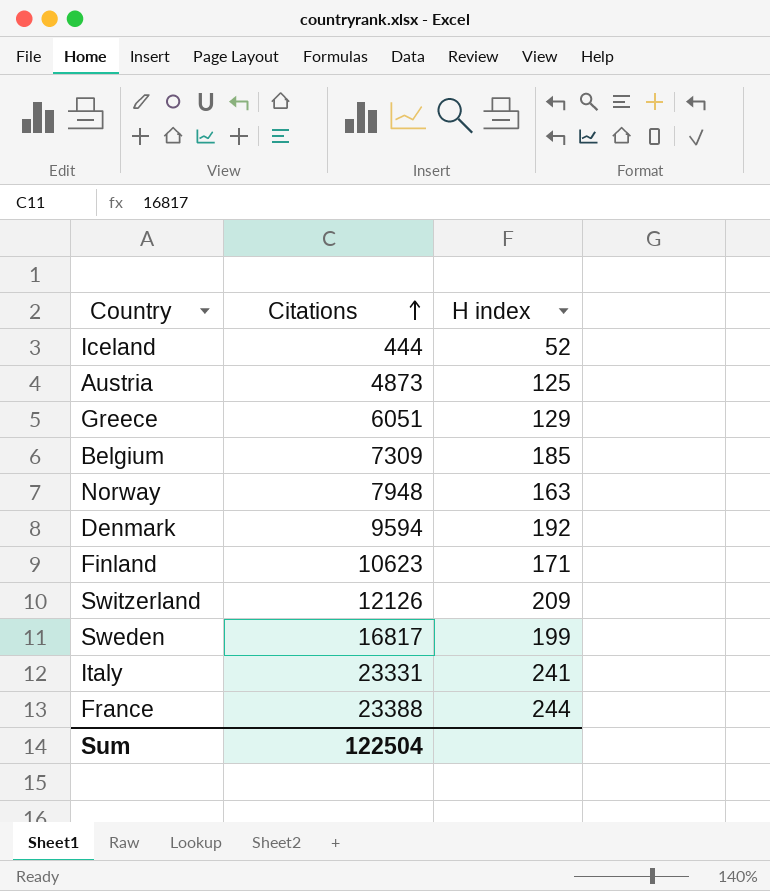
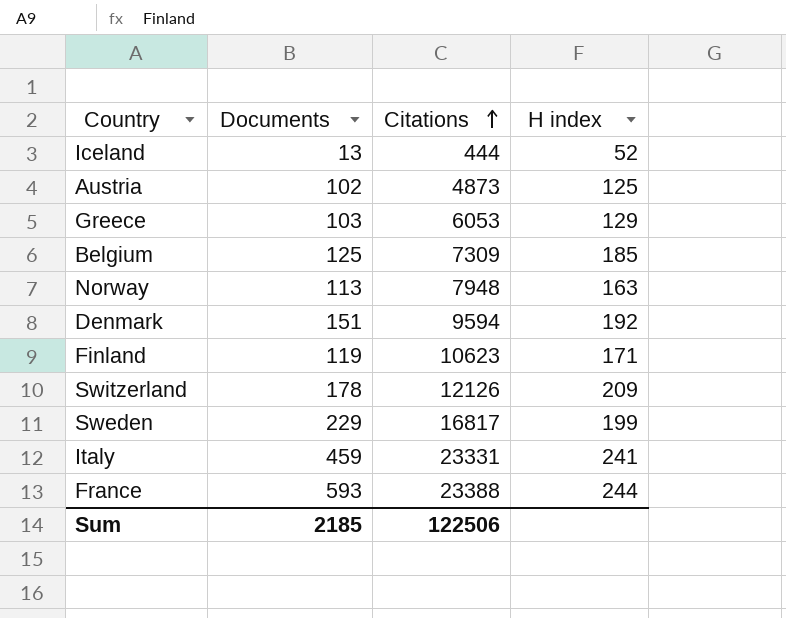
column Documents | position: none -> 2
Greece | Citations: 6051 -> 6053
Sum | Citations: 122504 -> 122506

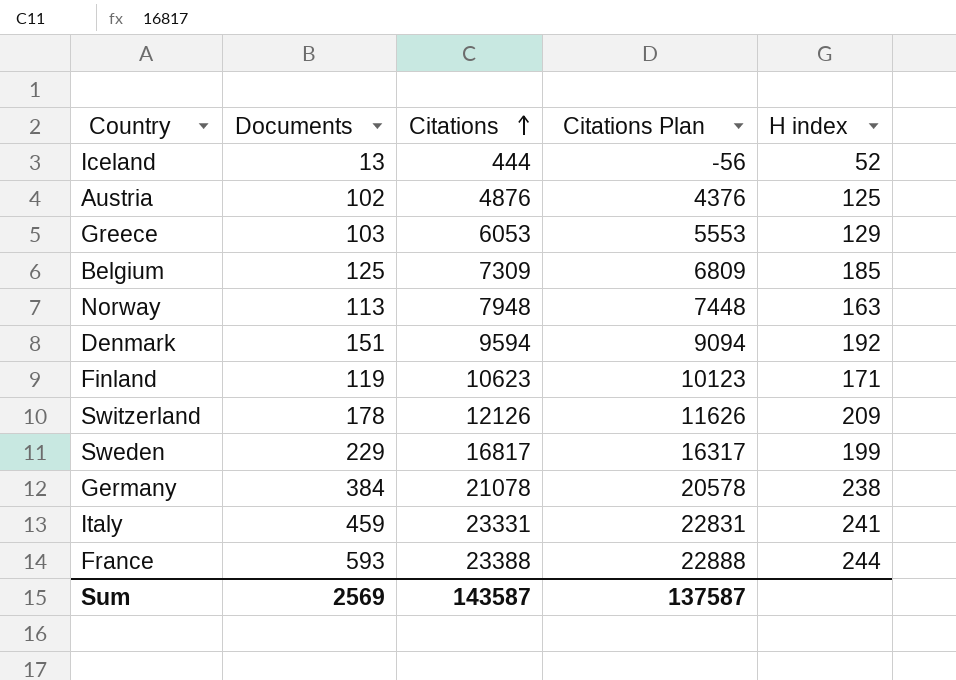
column Citations Plan | formula: none -> [Citations] - 500
Austria | Citations: 4873 -> 4876
row Germany: none -> 384 | 21078 | 20578 | 238
Sum | Documents: 2185 -> 2569
Sum | Citations: 122506 -> 143587

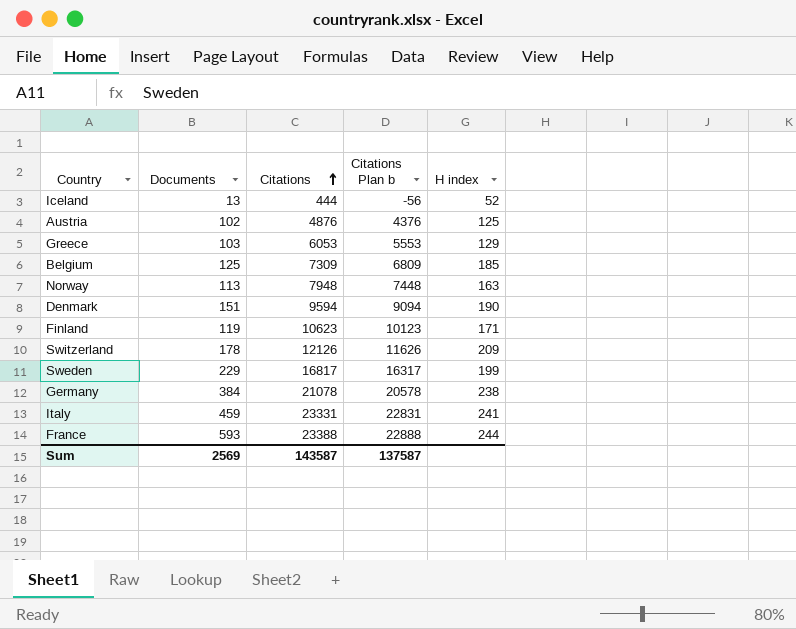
column name: Citations Plan -> Citations Plan b
Denmark | H index: 192 -> 190

